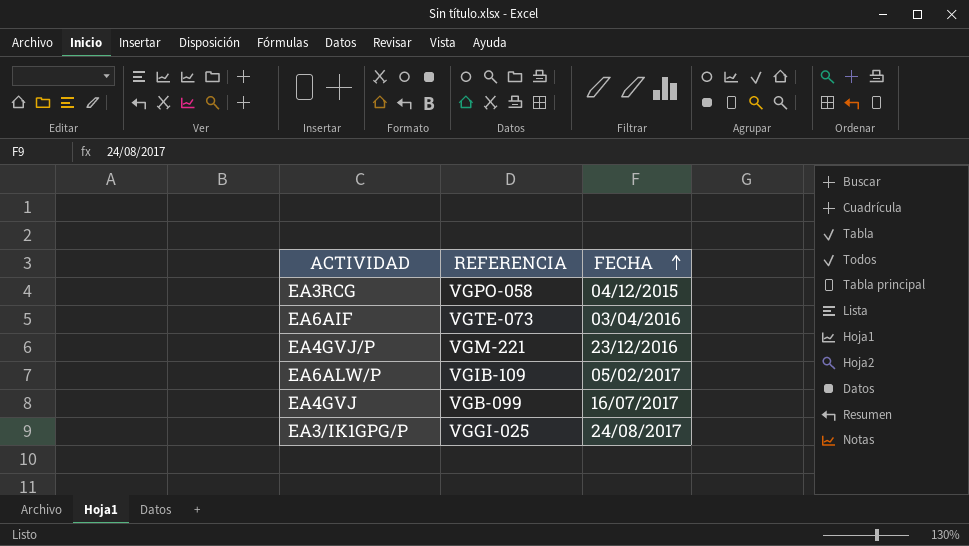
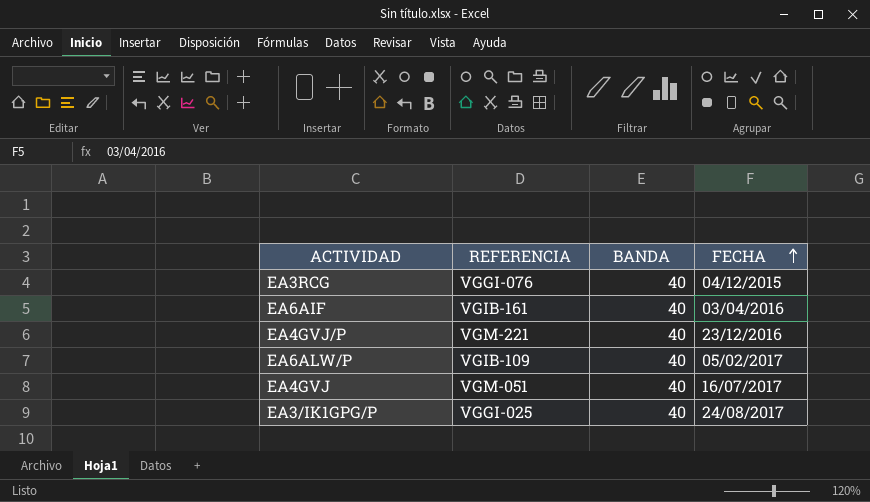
column BANDA | position: none -> 3
EA3RCG | REFERENCIA: VGPO-058 -> VGGI-076
EA6AIF | REFERENCIA: VGTE-073 -> VGIB-161
EA4GVJ | REFERENCIA: VGB-099 -> VGM-051

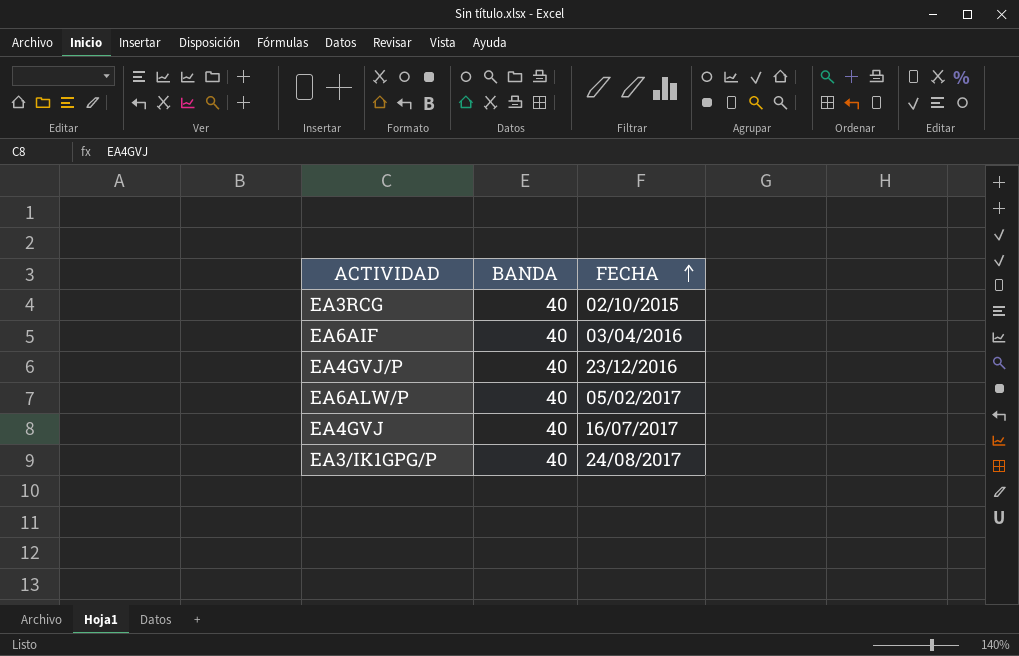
column REFERENCIA | position: 2 -> none
EA3RCG | FECHA: 04/12/2015 -> 02/10/2015

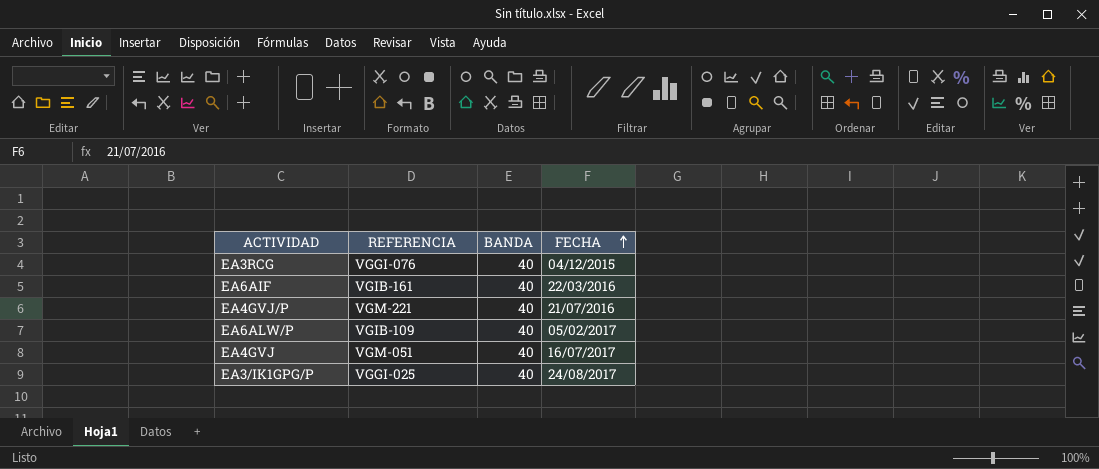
column REFERENCIA | position: none -> 2
EA3RCG | FECHA: 02/10/2015 -> 04/12/2015
EA6AIF | FECHA: 03/04/2016 -> 22/03/2016
EA4GVJ/P | FECHA: 23/12/2016 -> 21/07/2016

